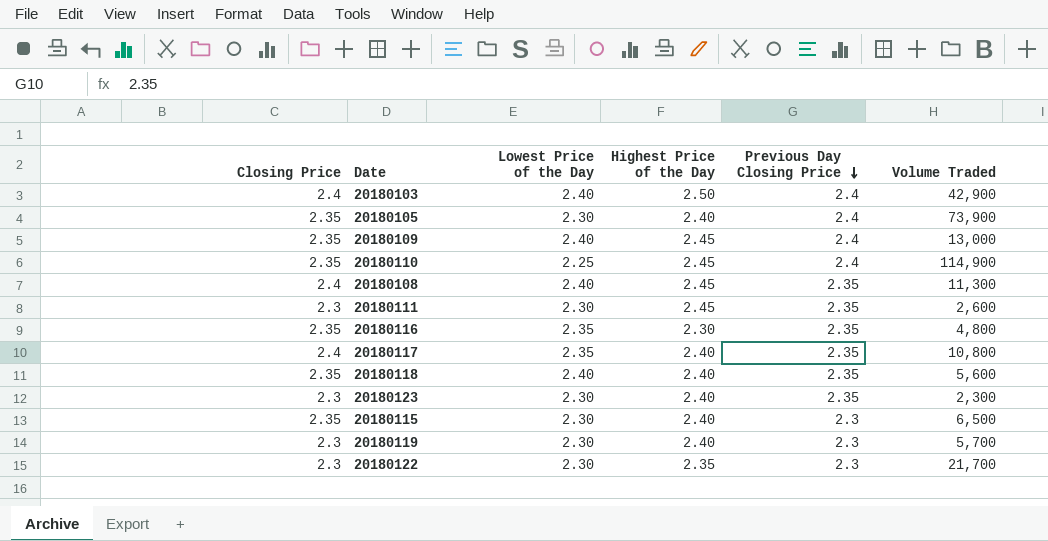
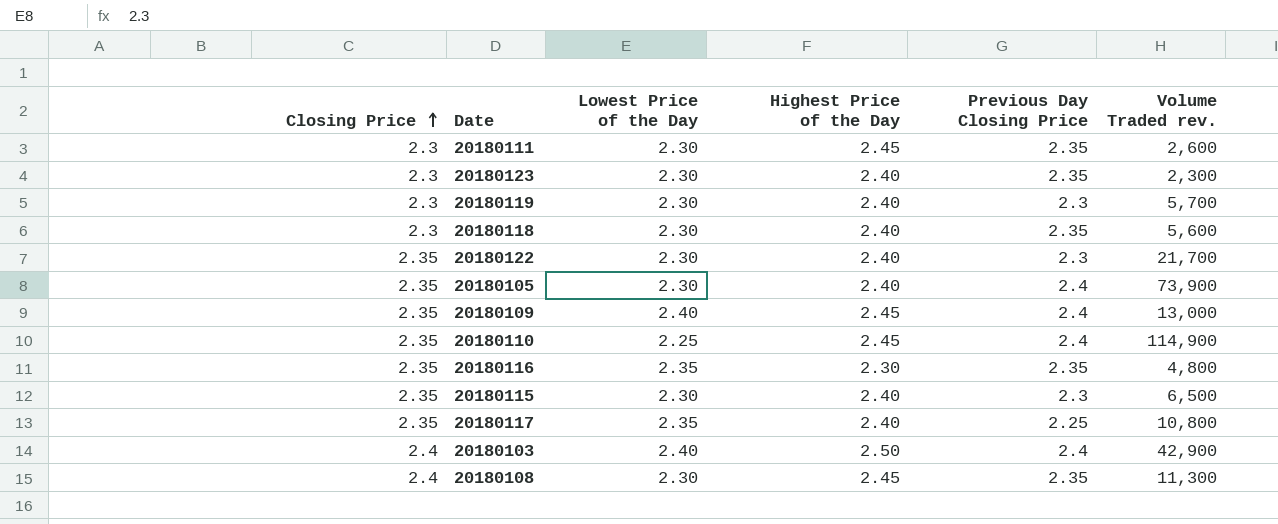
row order: Previous Day Closing Price descending -> Closing Price ascending
column name: Volume Traded -> Volume Traded rev.
20180118 | Closing Price: 2.35 -> 2.3
20180118 | Lowest Price of the Day: 2.40 -> 2.30
20180122 | Closing Price: 2.3 -> 2.35
20180122 | Highest Price of the Day: 2.35 -> 2.40
20180117 | Closing Price: 2.4 -> 2.35
20180117 | Previous Day Closing Price: 2.35 -> 2.25
20180108 | Lowest Price of the Day: 2.40 -> 2.30

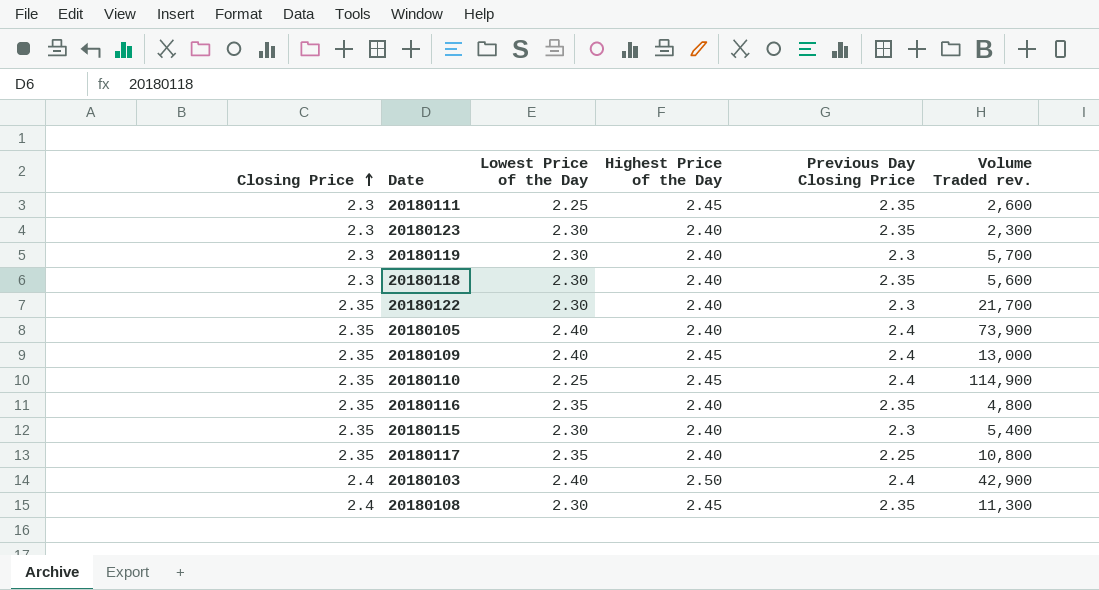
20180111 | Lowest Price of the Day: 2.30 -> 2.25
20180105 | Lowest Price of the Day: 2.30 -> 2.40
20180116 | Highest Price of the Day: 2.30 -> 2.40
20180115 | Volume Traded rev.: 6,500 -> 5,400

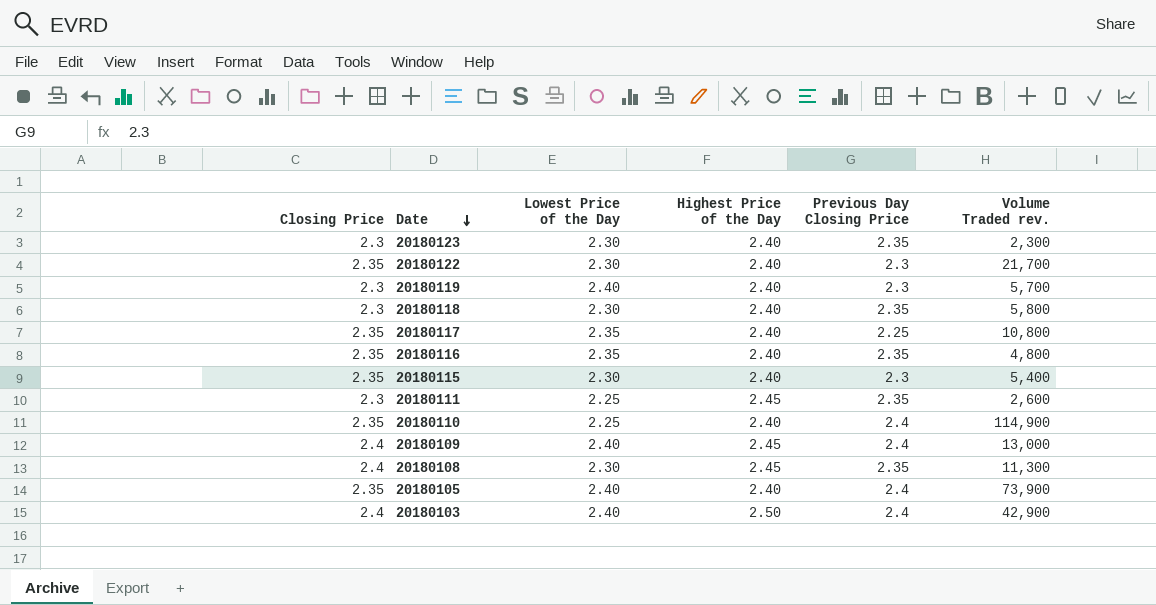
row order: Closing Price ascending -> Date descending
20180119 | Lowest Price of the Day: 2.30 -> 2.40
20180118 | Volume Traded rev.: 5,600 -> 5,800
20180110 | Highest Price of the Day: 2.45 -> 2.40
20180109 | Closing Price: 2.35 -> 2.4

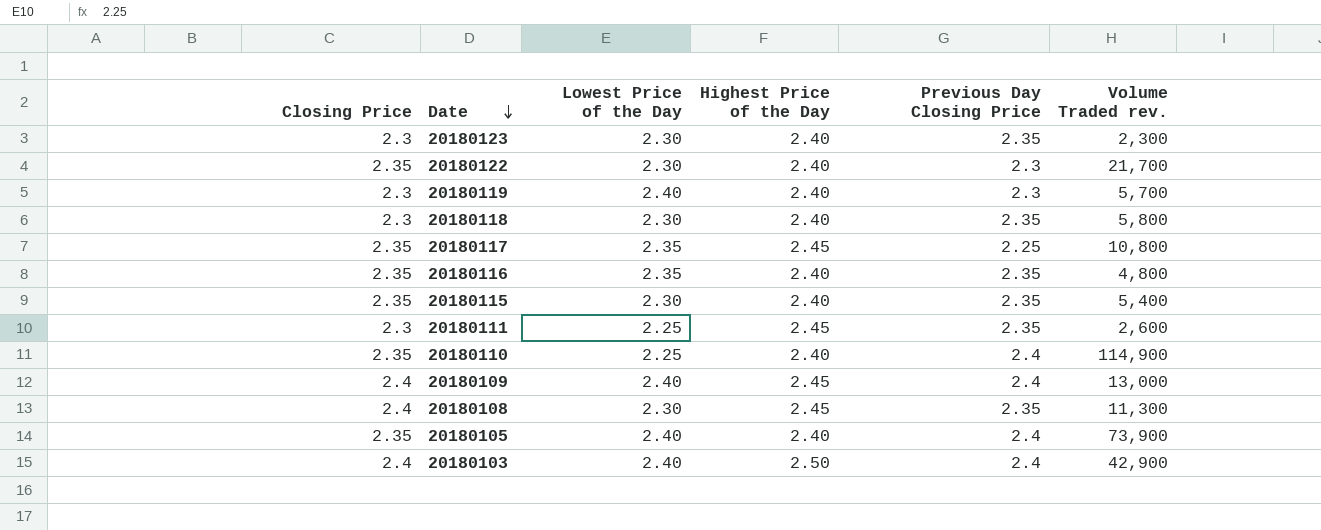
20180117 | Highest Price of the Day: 2.40 -> 2.45
20180115 | Previous Day Closing Price: 2.3 -> 2.35

